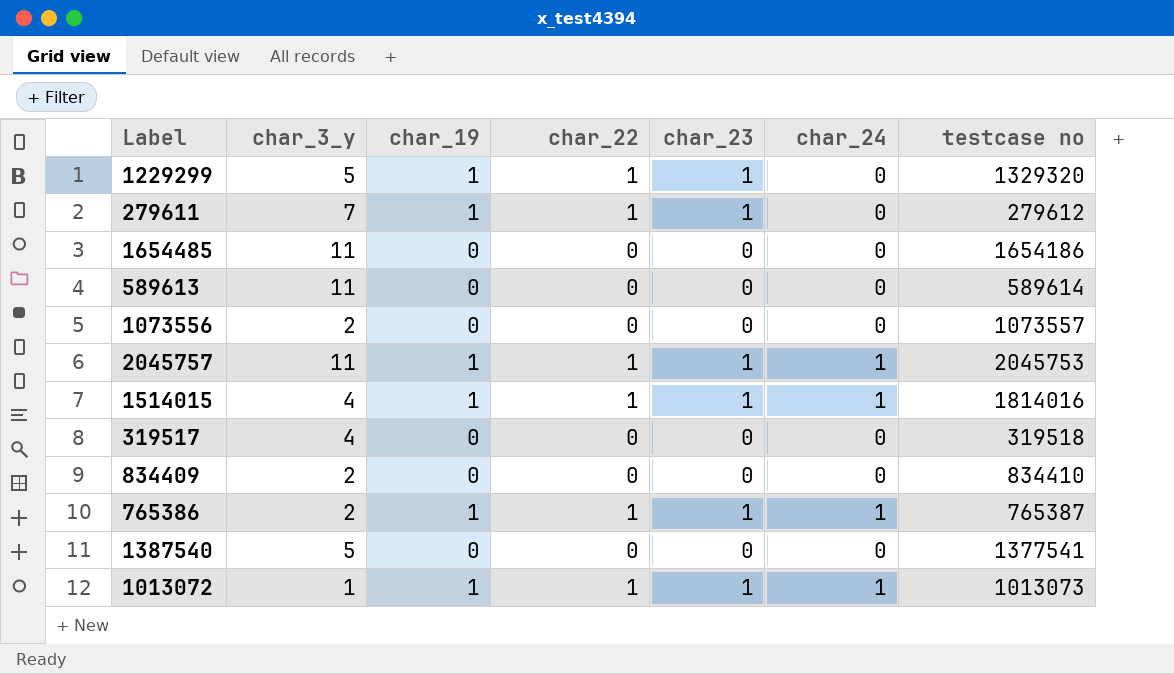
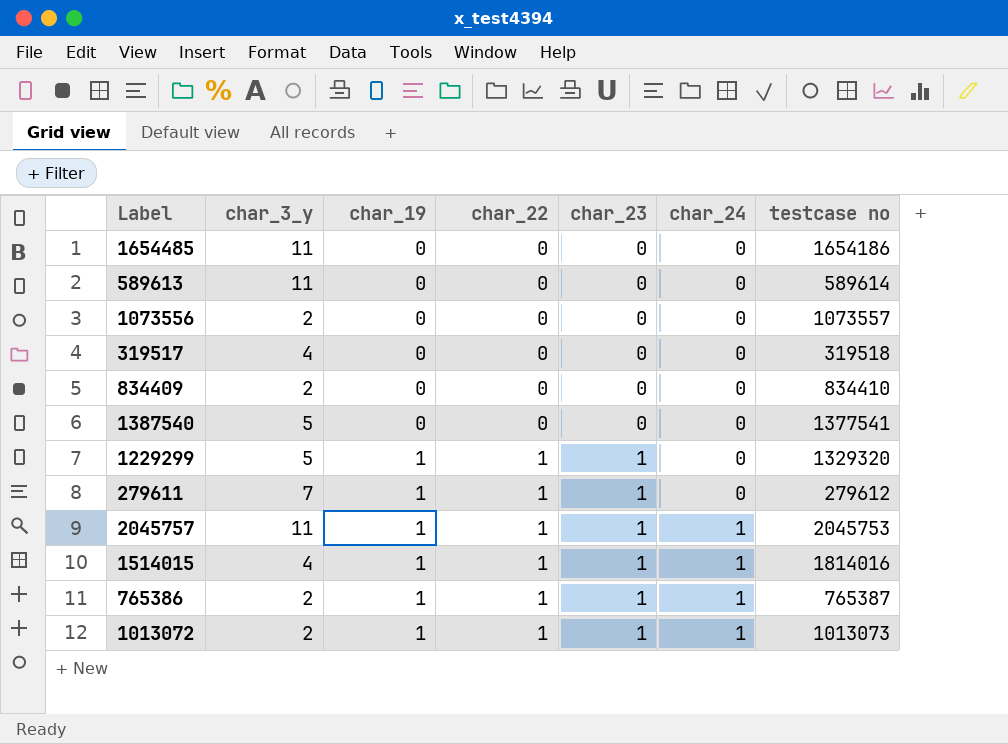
row order: none -> char_19 ascending
1013072 | char_3_y: 1 -> 2

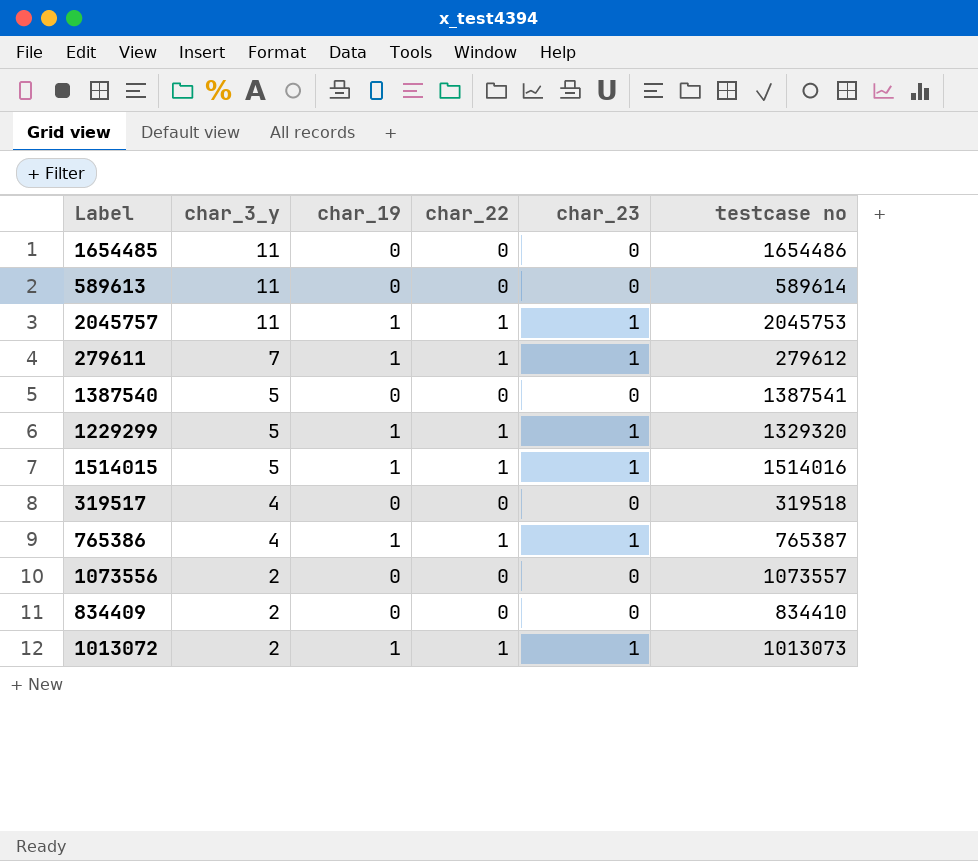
row order: char_19 ascending -> char_3_y descending
column char_24 | position: 6 -> none
1654485 | testcase no: 1654186 -> 1654486
1387540 | testcase no: 1377541 -> 1387541
1514015 | char_3_y: 4 -> 5
1514015 | testcase no: 1814016 -> 1514016
765386 | char_3_y: 2 -> 4

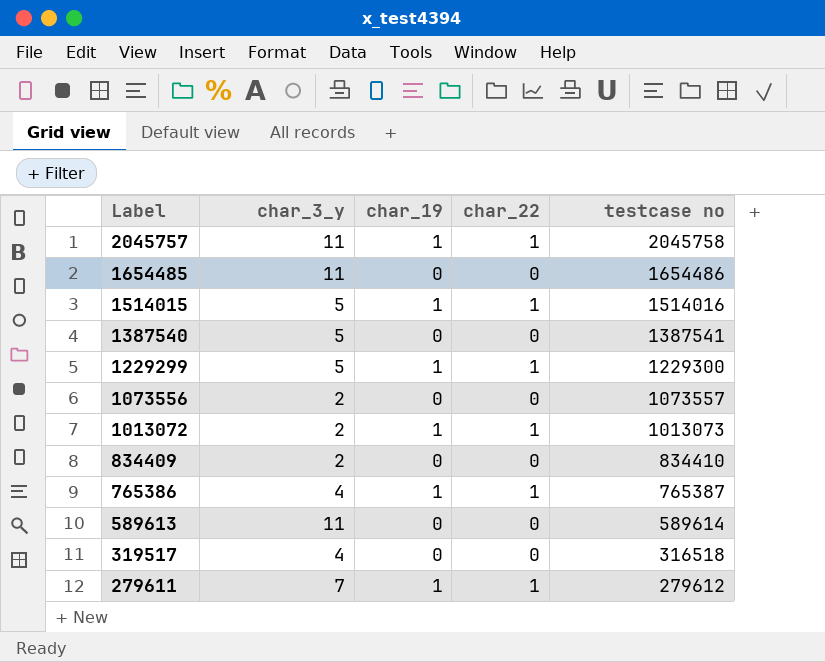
row order: char_3_y descending -> Label descending
column char_23 | position: 5 -> none
2045757 | testcase no: 2045753 -> 2045758
1229299 | testcase no: 1329320 -> 1229300
319517 | testcase no: 319518 -> 316518

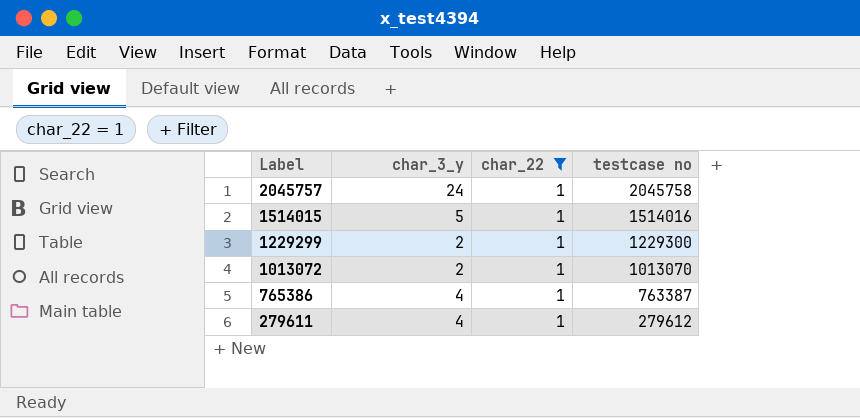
filter: none -> char_22 = 1
column char_19 | position: 3 -> none
2045757 | char_3_y: 11 -> 24
1229299 | char_3_y: 5 -> 2
1013072 | testcase no: 1013073 -> 1013070
765386 | testcase no: 765387 -> 763387
279611 | char_3_y: 7 -> 4

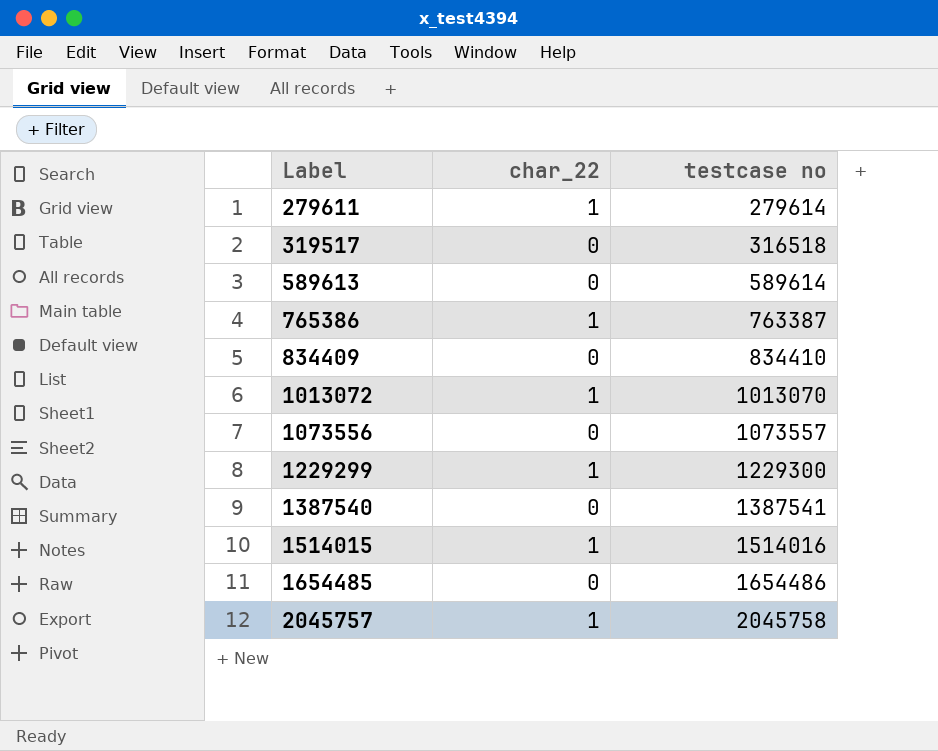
filter: char_22 = 1 -> none
row order: Label descending -> Label ascending
column char_3_y | position: 2 -> none
279611 | testcase no: 279612 -> 279614

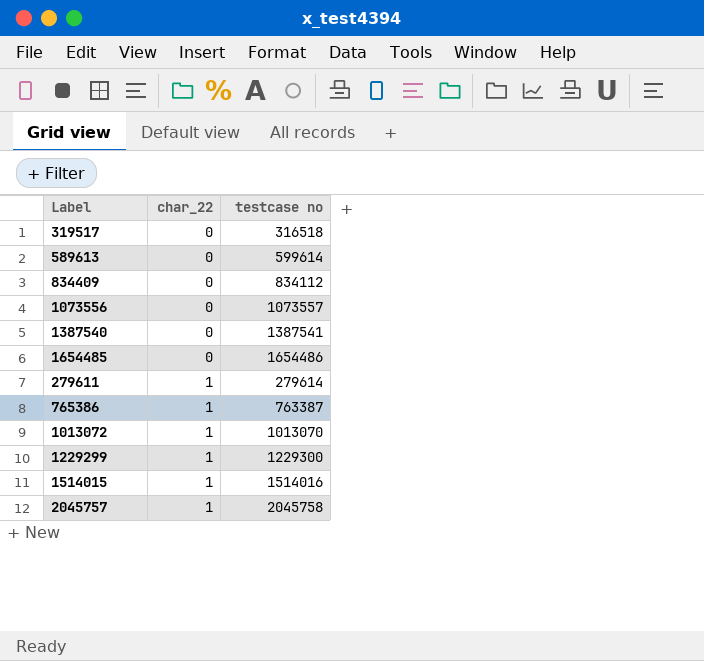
row order: Label ascending -> char_22 ascending
589613 | testcase no: 589614 -> 599614
834409 | testcase no: 834410 -> 834112

